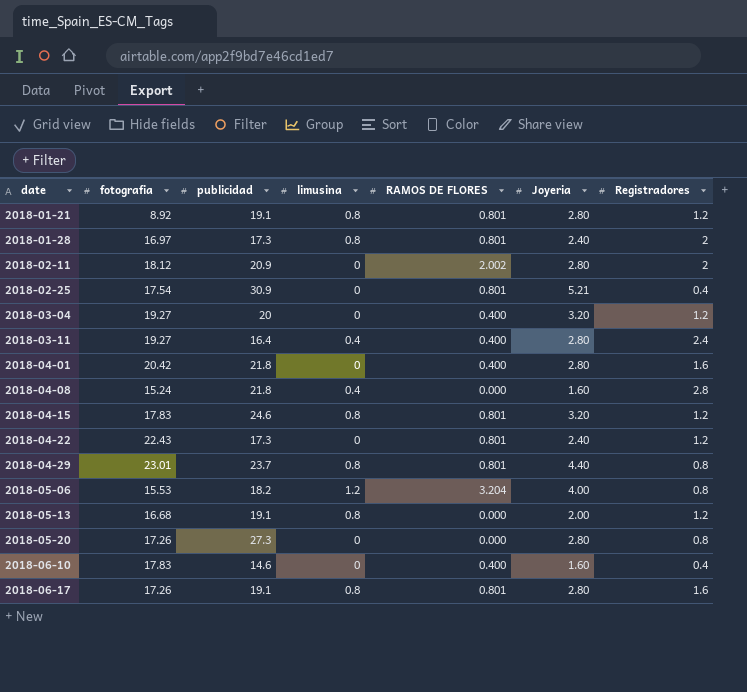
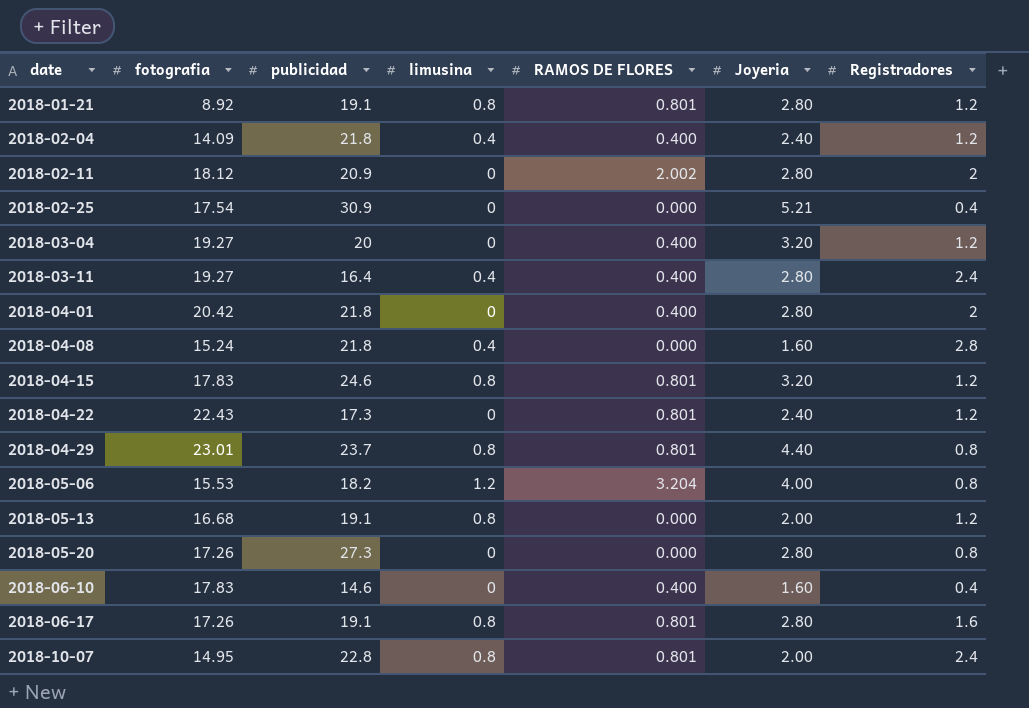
row 2018-01-28: 16.97 | 17.3 | 0.8 | 0.801 | 2.40 | 2 -> none
row 2018-02-04: none -> 14.09 | 21.8 | 0.4 | 0.400 | 2.40 | 1.2
2018-02-25 | RAMOS DE FLORES: 0.801 -> 0.000
2018-04-01 | Registradores: 1.6 -> 2
row 2018-10-07: none -> 14.95 | 22.8 | 0.8 | 0.801 | 2.00 | 2.4

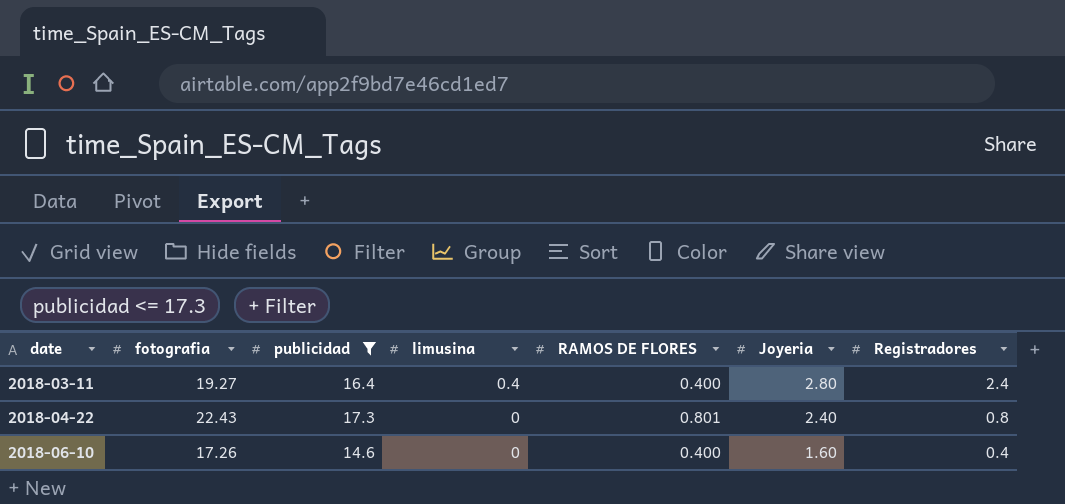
filter: none -> publicidad <= 17.3
2018-04-22 | Registradores: 1.2 -> 0.8
2018-06-10 | fotografia: 17.83 -> 17.26

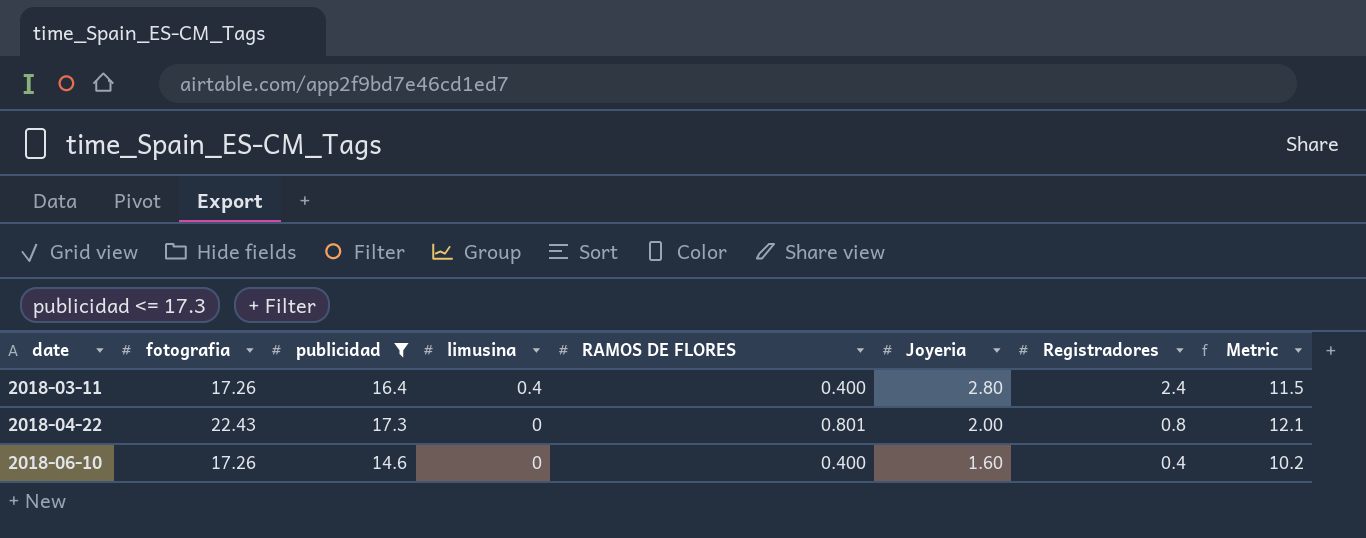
column Metric | formula: none -> [publicidad] * 0.7
2018-03-11 | fotografia: 19.27 -> 17.26
2018-04-22 | Joyeria: 2.40 -> 2.00

